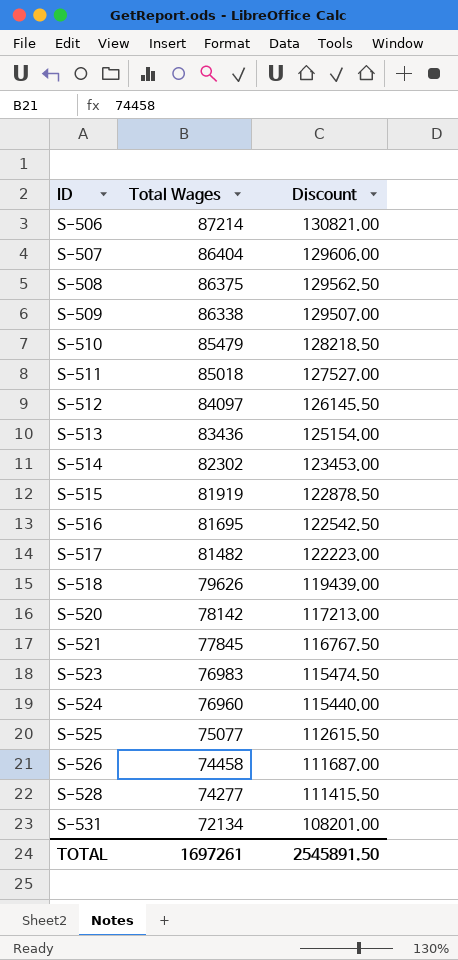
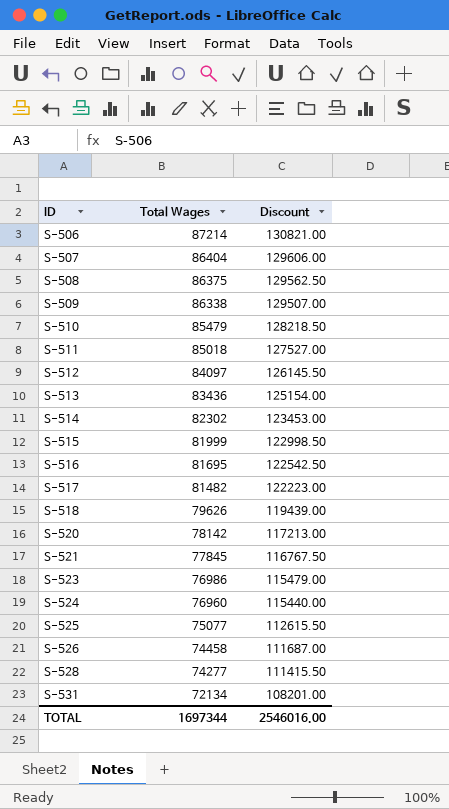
S-515 | Total Wages: 81919 -> 81999
S-515 | Discount: 122878.50 -> 122998.50
S-523 | Total Wages: 76983 -> 76986
S-523 | Discount: 115474.50 -> 115479.00
TOTAL | Total Wages: 1697261 -> 1697344
TOTAL | Discount: 2545891.50 -> 2546016.00

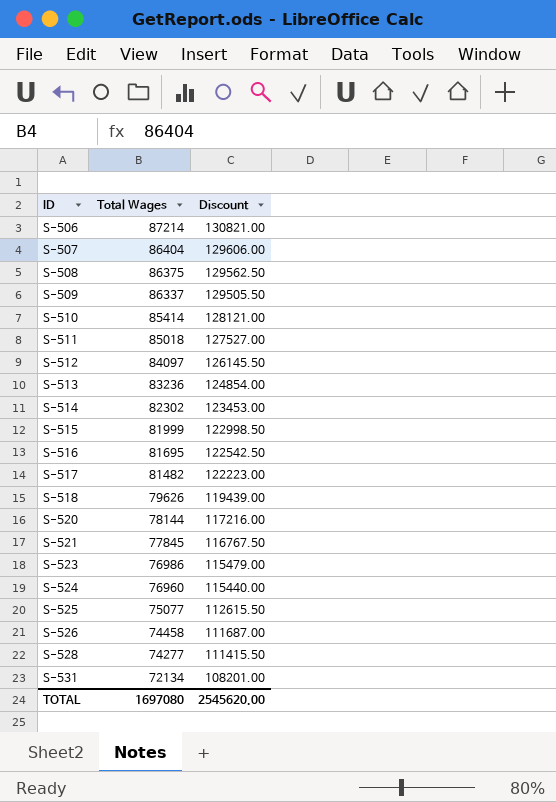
S-509 | Total Wages: 86338 -> 86337
S-509 | Discount: 129507.00 -> 129505.50
S-510 | Total Wages: 85479 -> 85414
S-510 | Discount: 128218.50 -> 128121.00
S-513 | Total Wages: 83436 -> 83236
S-513 | Discount: 125154.00 -> 124854.00
S-520 | Total Wages: 78142 -> 78144
S-520 | Discount: 117213.00 -> 117216.00
TOTAL | Total Wages: 1697344 -> 1697080
TOTAL | Discount: 2546016.00 -> 2545620.00

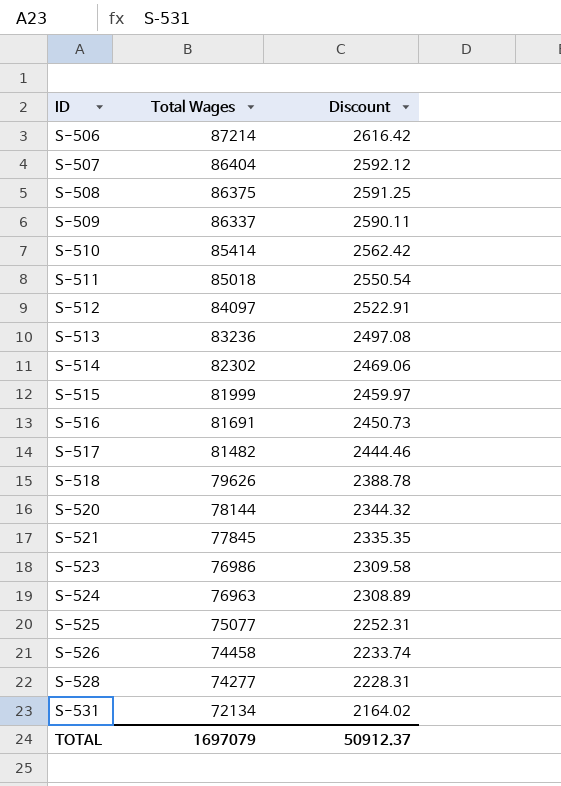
column Discount | formula: [Total Wages] * 1.5 -> [Total Wages] * 0.03
S-516 | Total Wages: 81695 -> 81691
S-524 | Total Wages: 76960 -> 76963
TOTAL | Total Wages: 1697080 -> 1697079
TOTAL | Discount: 2545620.00 -> 50912.37

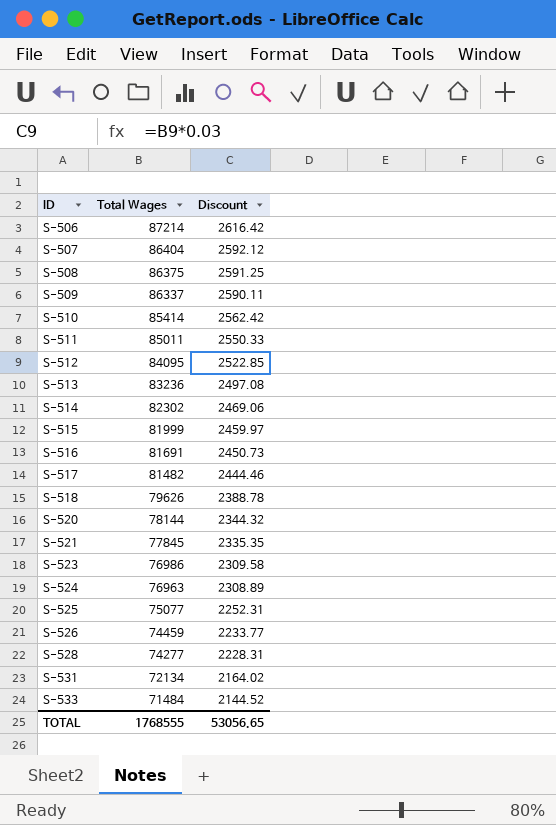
S-511 | Total Wages: 85018 -> 85011
S-511 | Discount: 2550.54 -> 2550.33
S-512 | Total Wages: 84097 -> 84095
S-512 | Discount: 2522.91 -> 2522.85
S-526 | Total Wages: 74458 -> 74459
S-526 | Discount: 2233.74 -> 2233.77
row S-533: none -> 71484 | 2144.52
TOTAL | Total Wages: 1697079 -> 1768555
TOTAL | Discount: 50912.37 -> 53056.65

